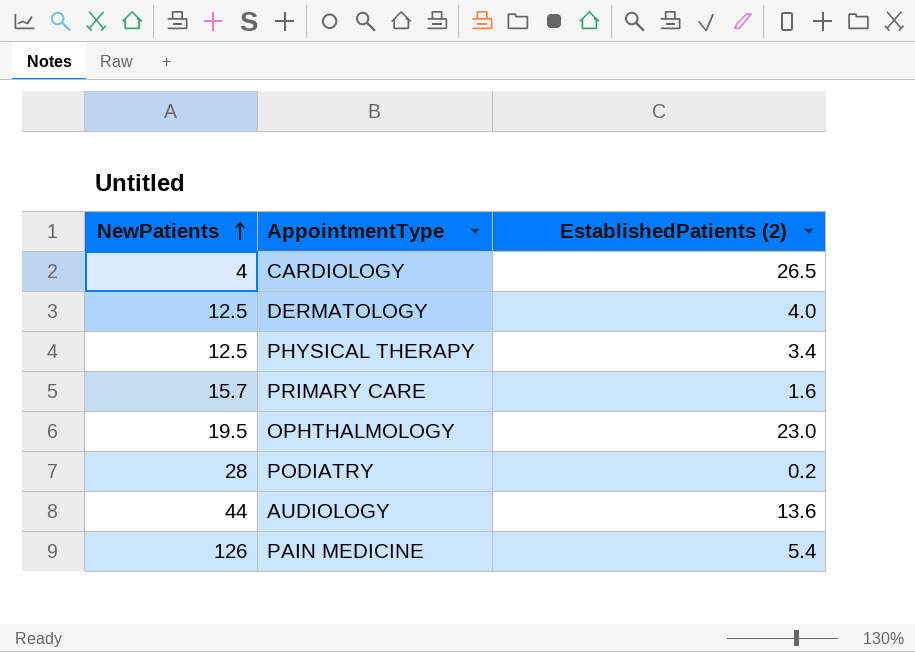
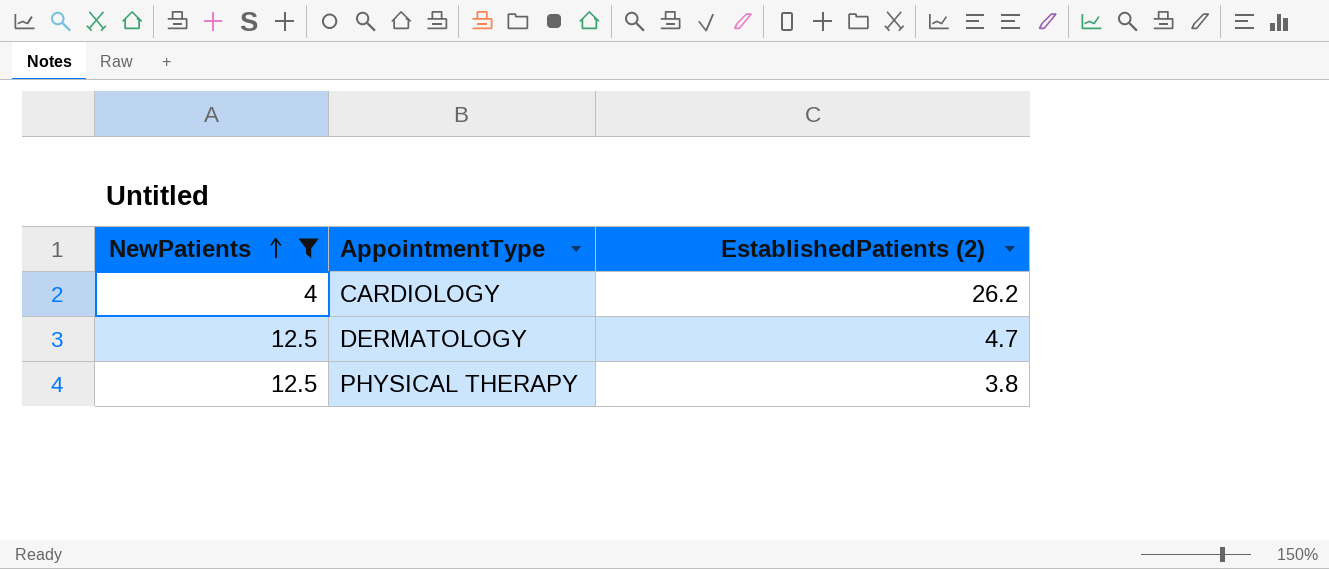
filter: none -> NewPatients <= 12.5
CARDIOLOGY | EstablishedPatients (2): 26.5 -> 26.2
DERMATOLOGY | EstablishedPatients (2): 4.0 -> 4.7
PHYSICAL THERAPY | EstablishedPatients (2): 3.4 -> 3.8

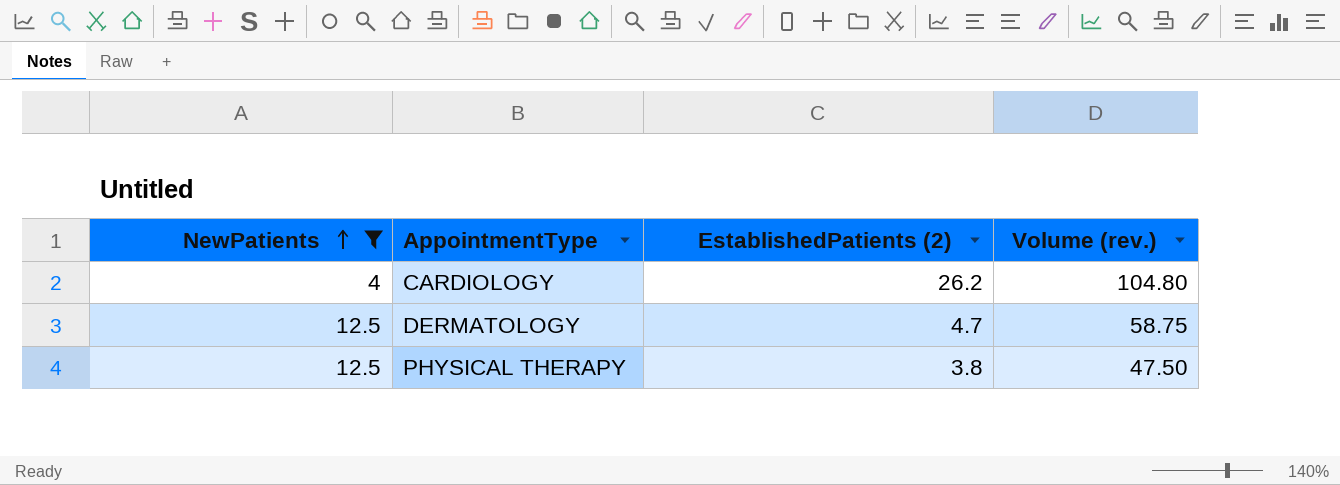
column Volume (rev.) | formula: none -> [NewPatients] * [EstablishedPatients (2)]

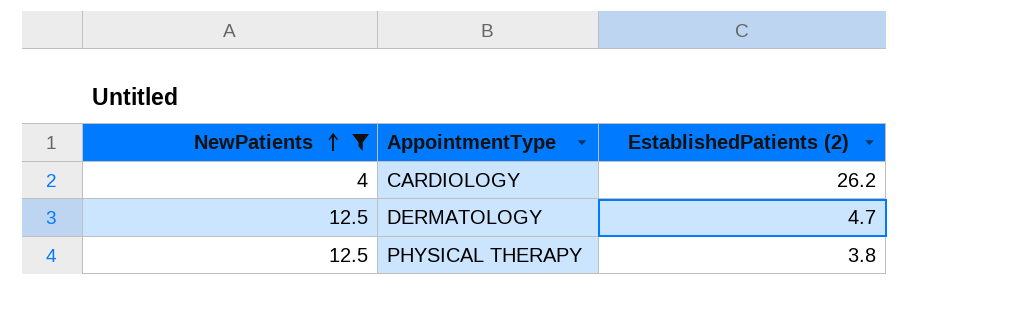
column Volume (rev.) | formula: [NewPatients] * [EstablishedPatients (2)] -> none

